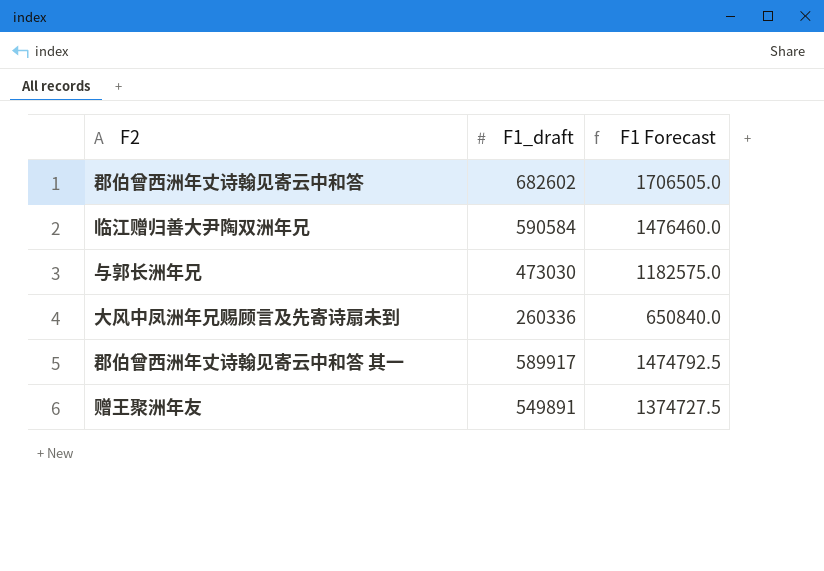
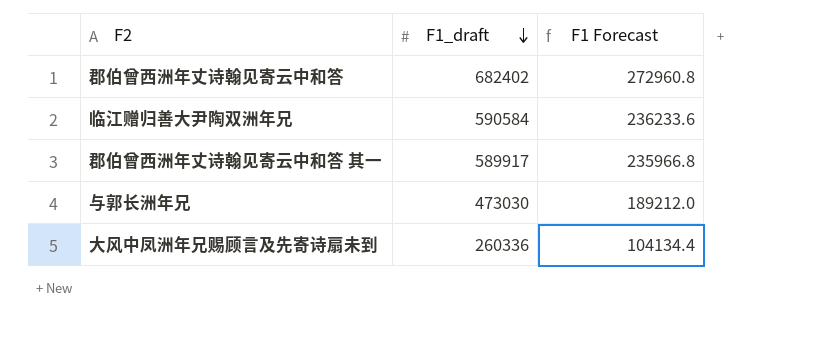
row order: none -> F1_draft descending
column F1 Forecast | formula: [F1_draft] * 2.5 -> [F1_draft] * 0.4
row 赠王聚洲年友: 549891 | 1374727.5 -> none
郡伯曾西洲年丈诗翰见寄云中和答 | F1_draft: 682602 -> 682402

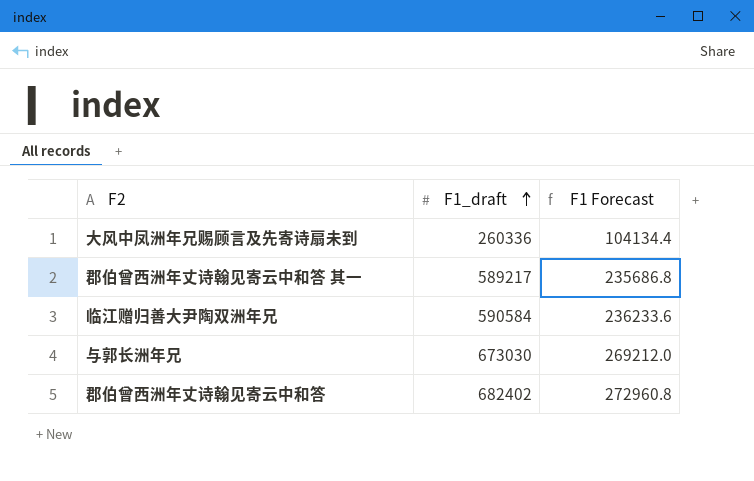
row order: F1_draft descending -> F1_draft ascending
郡伯曾西洲年丈诗翰见寄云中和答 其一 | F1_draft: 589917 -> 589217
郡伯曾西洲年丈诗翰见寄云中和答 其一 | F1 Forecast: 235966.8 -> 235686.8
与郭长洲年兄 | F1_draft: 473030 -> 673030
与郭长洲年兄 | F1 Forecast: 189212.0 -> 269212.0

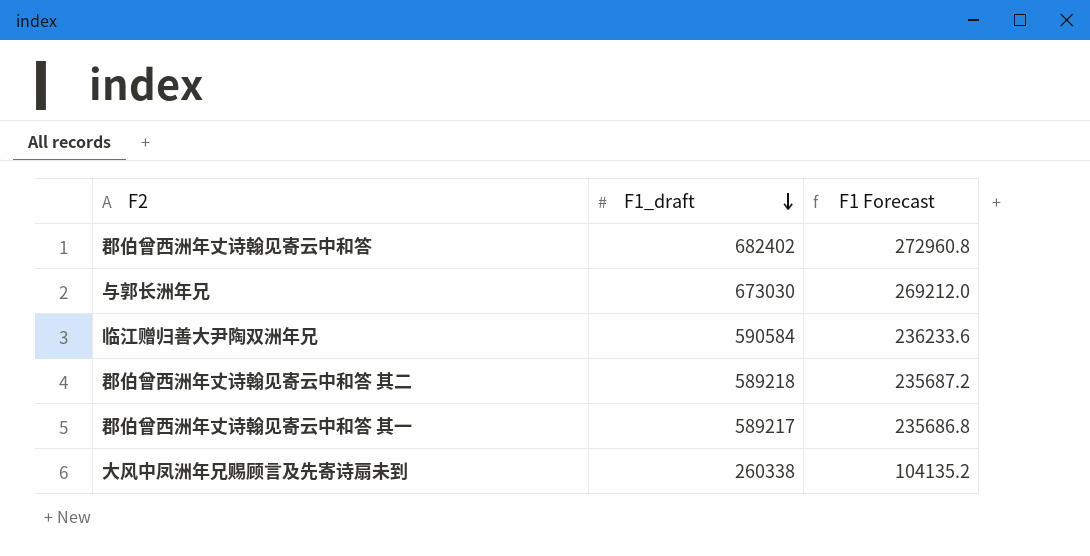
row order: F1_draft ascending -> F1_draft descending
row 郡伯曾西洲年丈诗翰见寄云中和答 其二: none -> 589218 | 235687.2
大风中凤洲年兄赐顾言及先寄诗扇未到 | F1_draft: 260336 -> 260338
大风中凤洲年兄赐顾言及先寄诗扇未到 | F1 Forecast: 104134.4 -> 104135.2

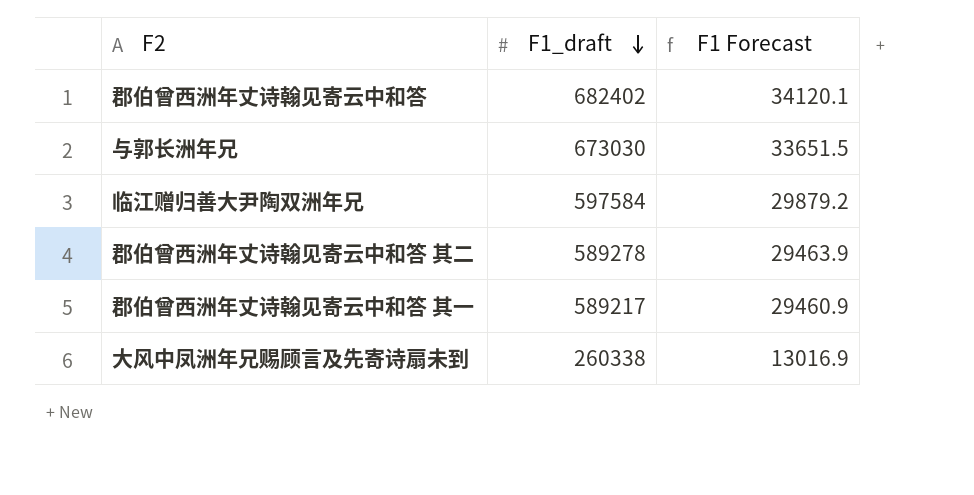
column F1 Forecast | formula: [F1_draft] * 0.4 -> [F1_draft] * 0.05
临江赠归善大尹陶双洲年兄 | F1_draft: 590584 -> 597584
郡伯曾西洲年丈诗翰见寄云中和答 其二 | F1_draft: 589218 -> 589278

